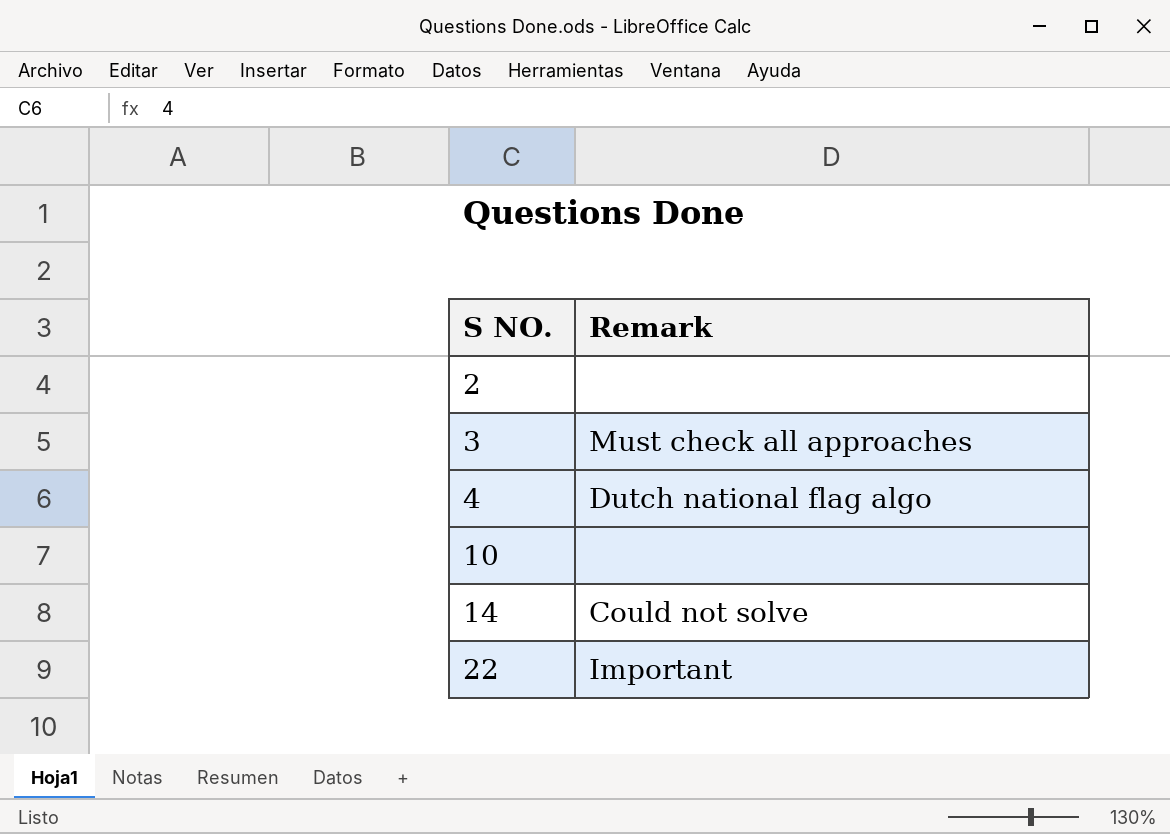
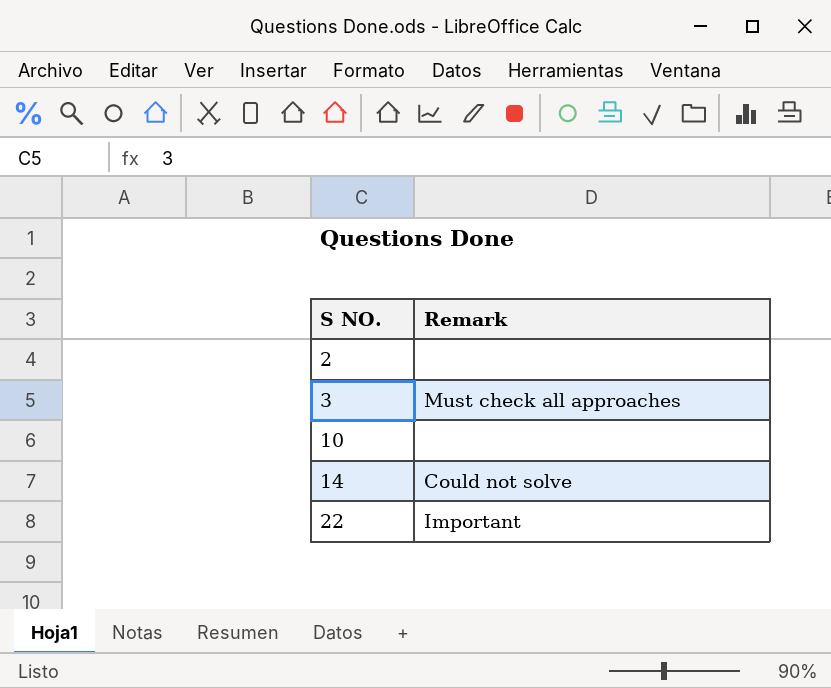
row 4: Dutch national flag algo -> none

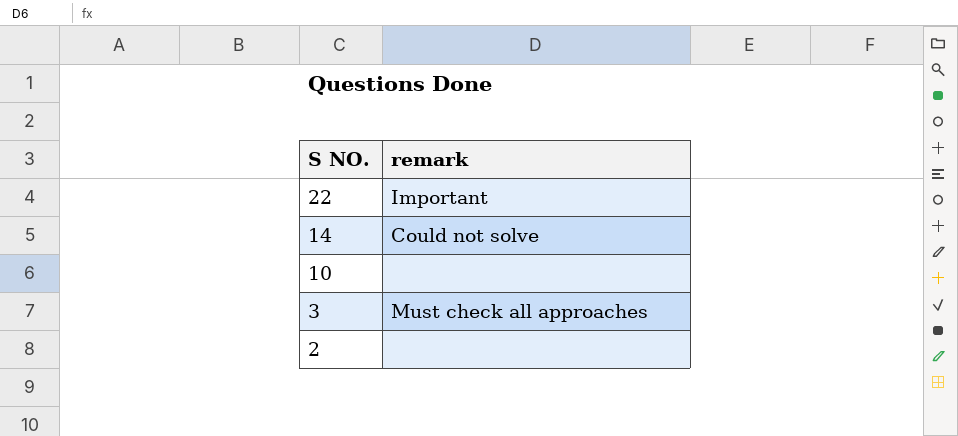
row order: S NO. ascending -> S NO. descending
column name: Remark -> remark

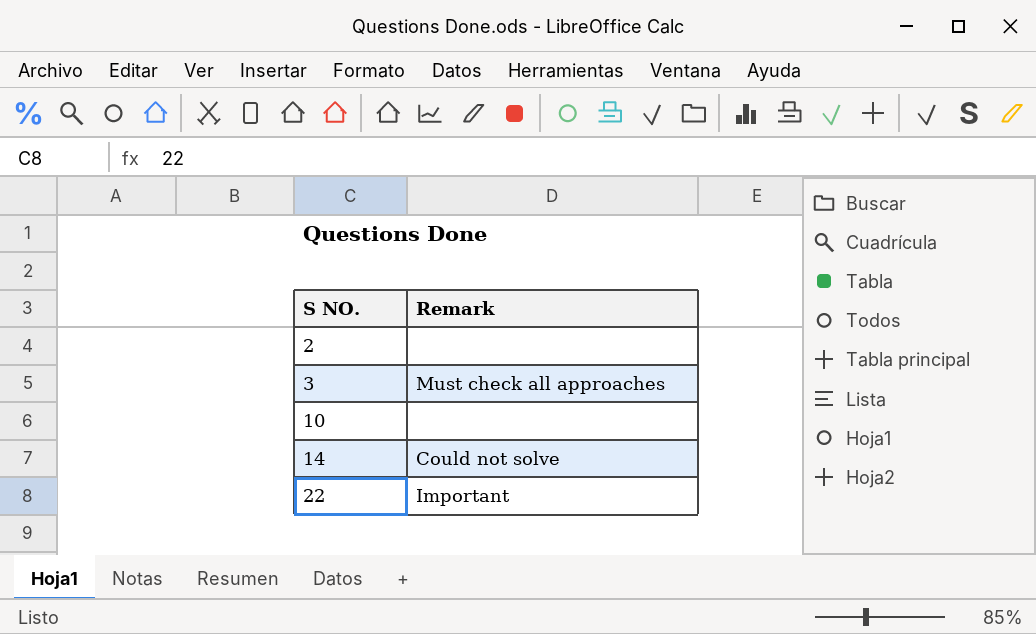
row order: S NO. descending -> S NO. ascending
column name: remark -> Remark

